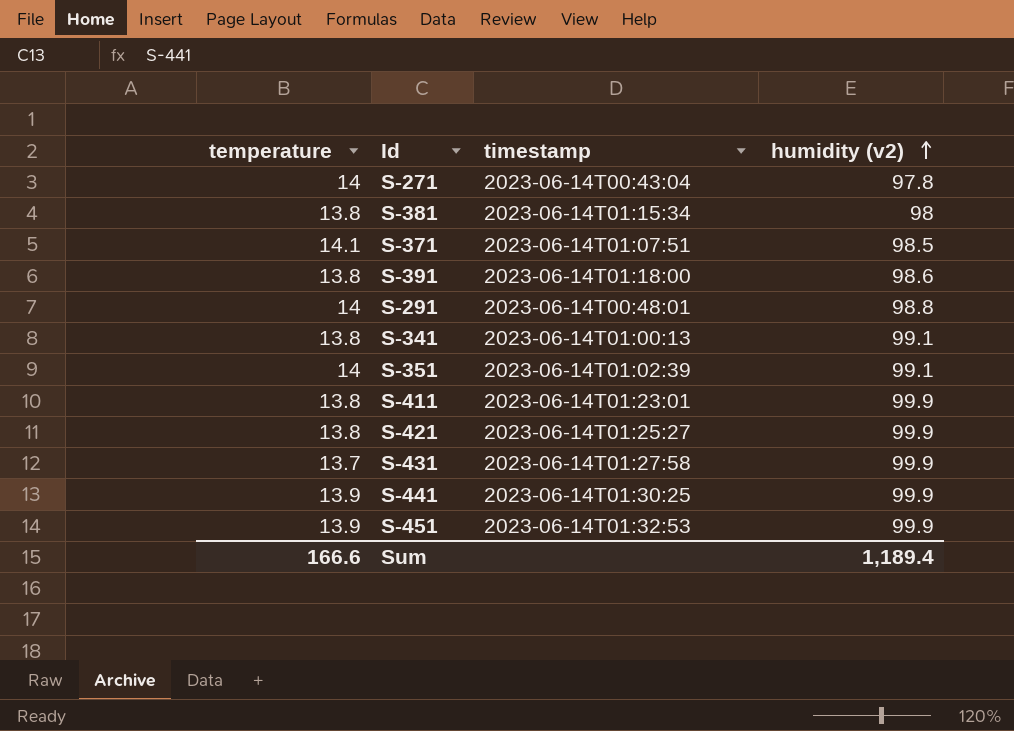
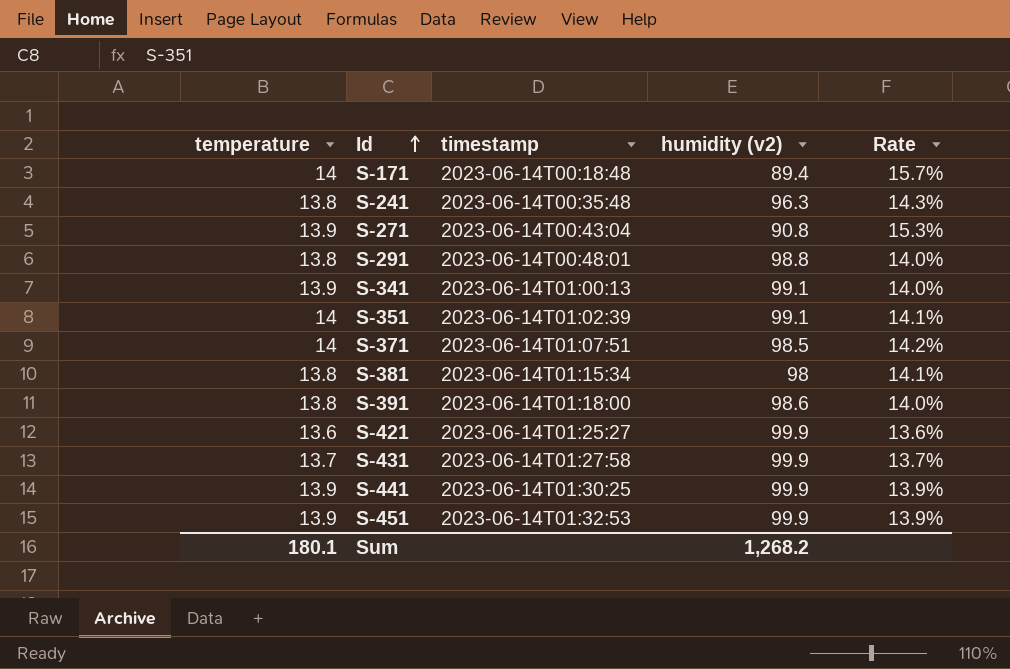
row order: humidity (v2) ascending -> Id ascending
column Rate | formula: none -> [temperature] / [humidity (v2)]
row S-411: 13.8 | 2023-06-14T01:23:01 | 99.9 -> none
row S-171: none -> 14 | 2023-06-14T00:18:48 | 89.4 | 15.7%
row S-241: none -> 13.8 | 2023-06-14T00:35:48 | 96.3 | 14.3%
S-271 | temperature: 14 -> 13.9
S-271 | humidity (v2): 97.8 -> 90.8
S-291 | temperature: 14 -> 13.8
S-341 | temperature: 13.8 -> 13.9
S-371 | temperature: 14.1 -> 14
S-421 | temperature: 13.8 -> 13.6
Sum | temperature: 166.6 -> 180.1
Sum | humidity (v2): 1,189.4 -> 1,268.2

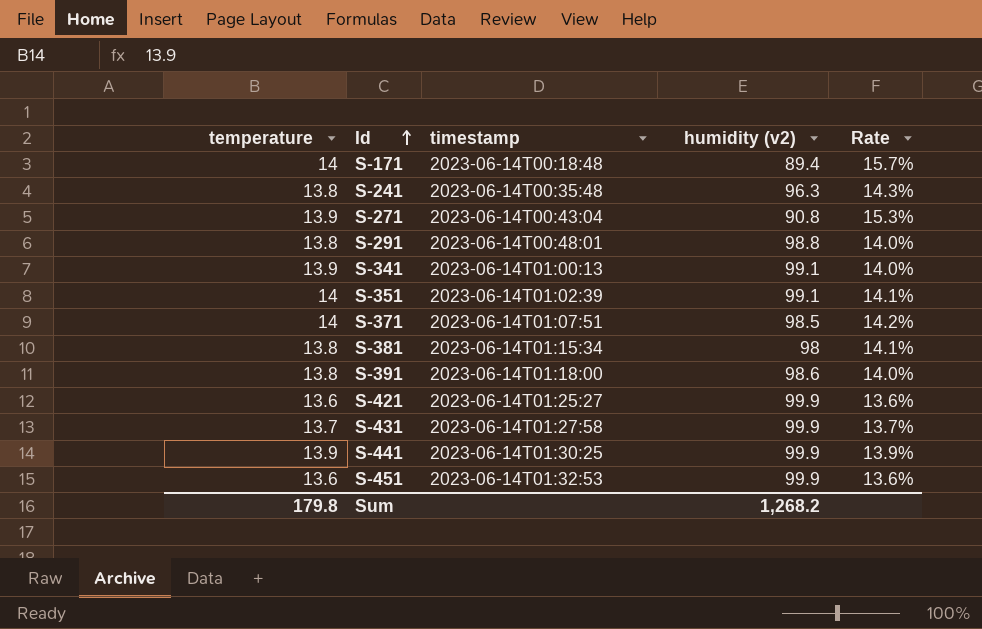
S-451 | temperature: 13.9 -> 13.6
S-451 | Rate: 13.9% -> 13.6%
Sum | temperature: 180.1 -> 179.8

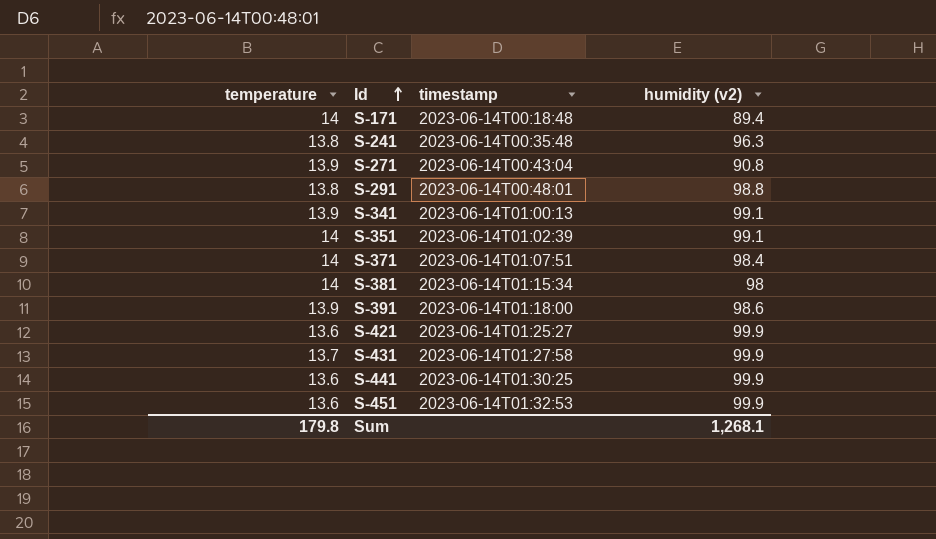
column Rate | formula: [temperature] / [humidity (v2)] -> none
S-371 | humidity (v2): 98.5 -> 98.4
S-381 | temperature: 13.8 -> 14
S-391 | temperature: 13.8 -> 13.9
S-441 | temperature: 13.9 -> 13.6
Sum | humidity (v2): 1,268.2 -> 1,268.1

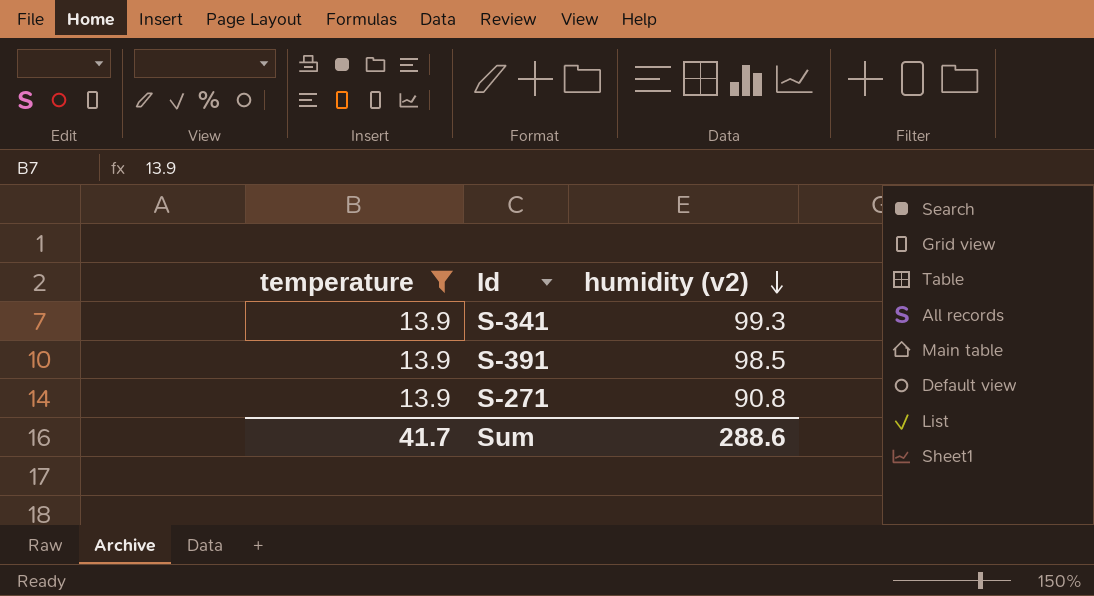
filter: none -> temperature = 13.9
row order: Id ascending -> humidity (v2) descending
column timestamp | position: 3 -> none
S-341 | humidity (v2): 99.1 -> 99.3
S-391 | humidity (v2): 98.6 -> 98.5
Sum | temperature: 179.8 -> 41.7
Sum | humidity (v2): 1,268.1 -> 288.6

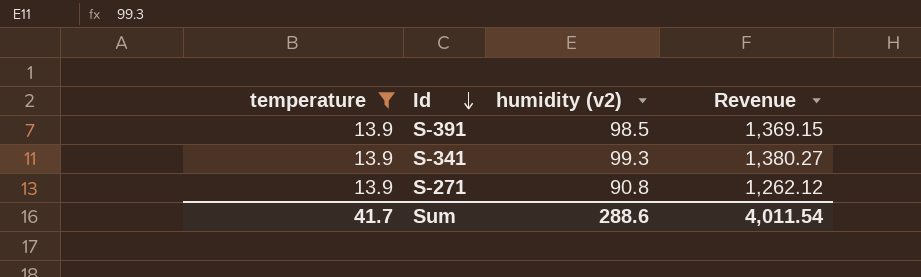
row order: humidity (v2) descending -> Id descending
column Revenue | formula: none -> [temperature] * [humidity (v2)]

